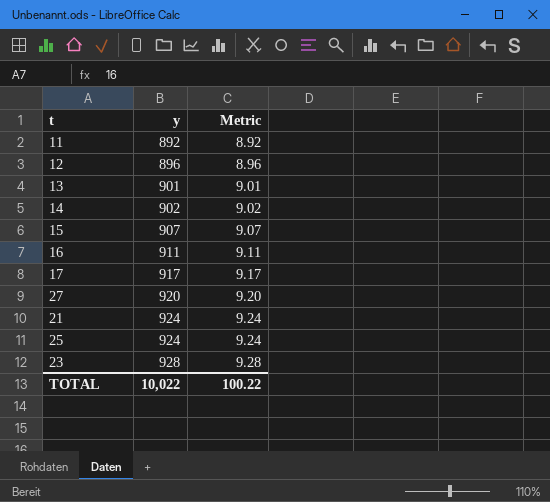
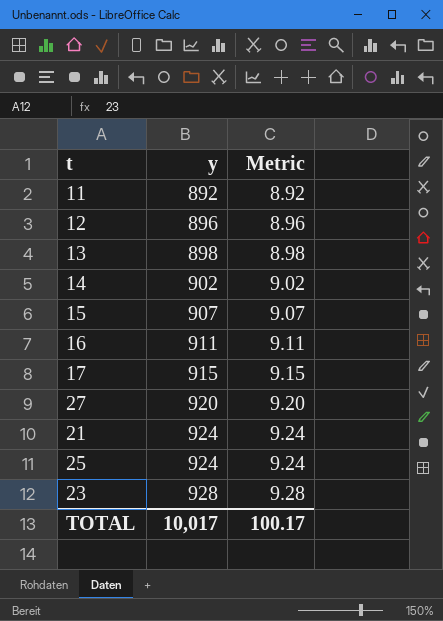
13 | y: 901 -> 898
13 | Metric: 9.01 -> 8.98
17 | y: 917 -> 915
17 | Metric: 9.17 -> 9.15
TOTAL | y: 10,022 -> 10,017
TOTAL | Metric: 100.22 -> 100.17

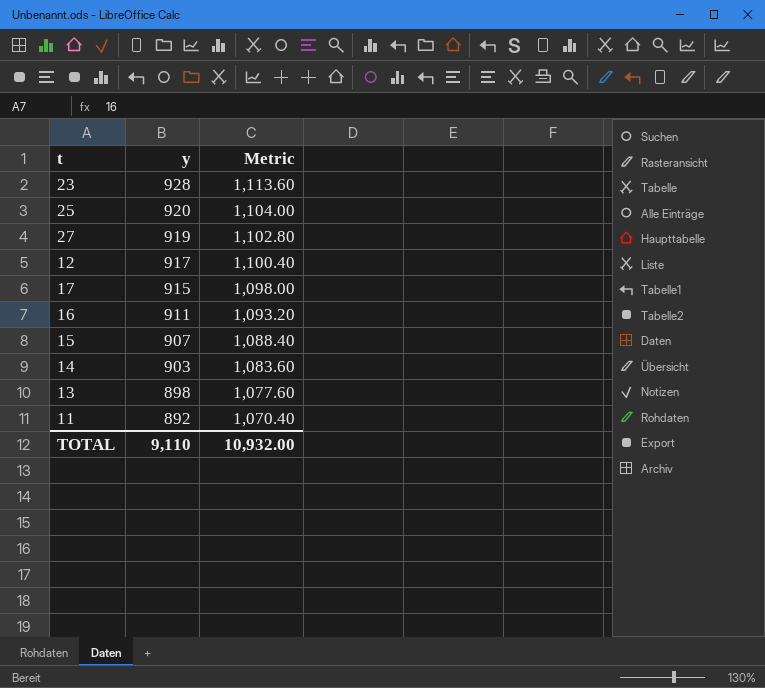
row order: y ascending -> y descending
column Metric | formula: [y] * 0.01 -> [y] * 1.2
row 21: 924 | 9.24 -> none
25 | y: 924 -> 920
27 | y: 920 -> 919
12 | y: 896 -> 917
14 | y: 902 -> 903
TOTAL | y: 10,017 -> 9,110
TOTAL | Metric: 100.17 -> 10,932.00

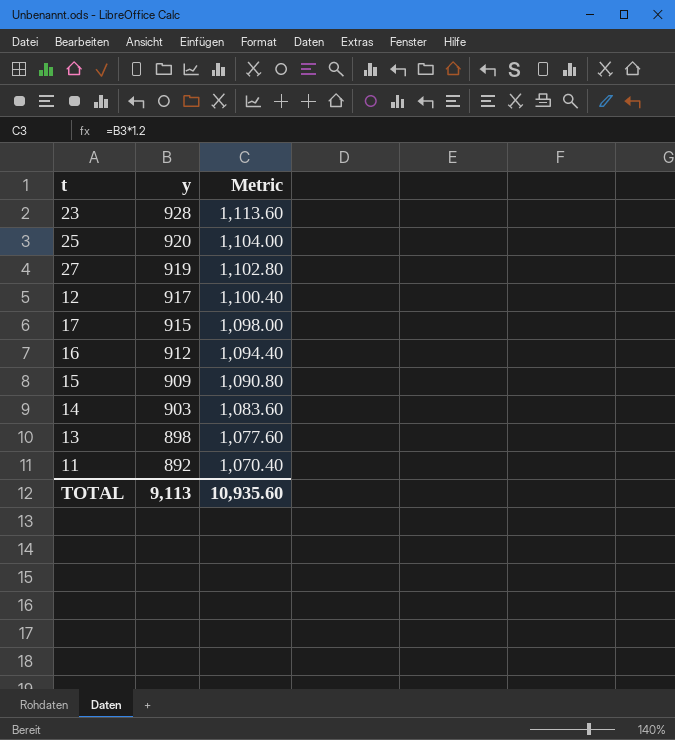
16 | y: 911 -> 912
16 | Metric: 1,093.20 -> 1,094.40
15 | y: 907 -> 909
15 | Metric: 1,088.40 -> 1,090.80
TOTAL | y: 9,110 -> 9,113
TOTAL | Metric: 10,932.00 -> 10,935.60

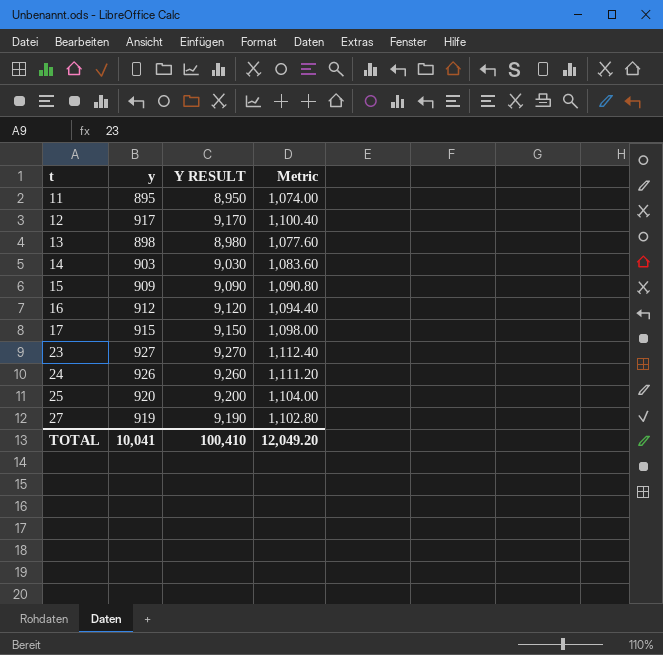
row order: y descending -> t ascending
column Y RESULT | formula: none -> [y] * 10
11 | y: 892 -> 895
11 | Metric: 1,070.40 -> 1,074.00
23 | y: 928 -> 927
23 | Metric: 1,113.60 -> 1,112.40
row 24: none -> 926 | 9,260 | 1,111.20
TOTAL | y: 9,113 -> 10,041
TOTAL | Metric: 10,935.60 -> 12,049.20

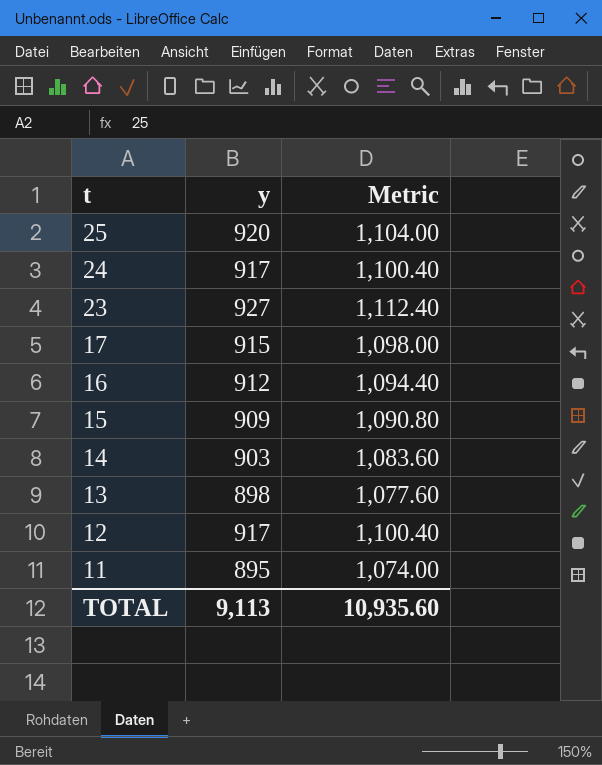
row order: t ascending -> t descending
column Y RESULT | formula: [y] * 10 -> none
row 27: 919 | 9,190 | 1,102.80 -> none
24 | y: 926 -> 917
24 | Metric: 1,111.20 -> 1,100.40
TOTAL | y: 10,041 -> 9,113
TOTAL | Metric: 12,049.20 -> 10,935.60

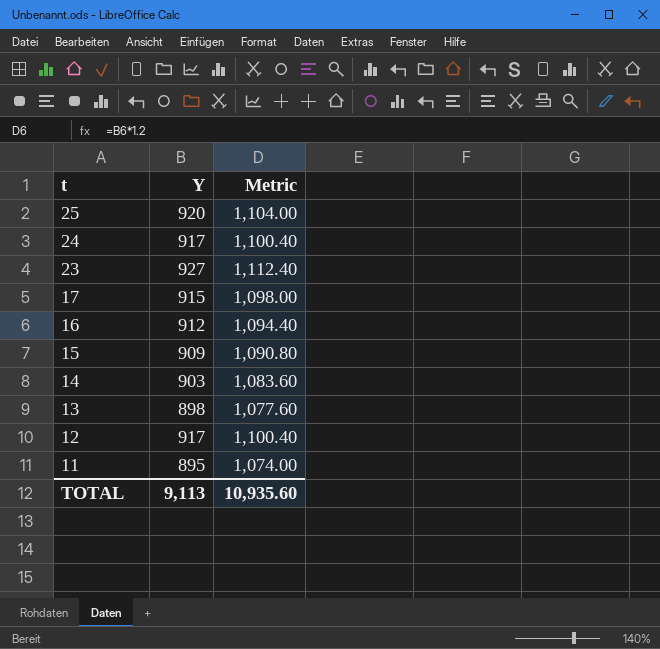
column name: y -> Y

